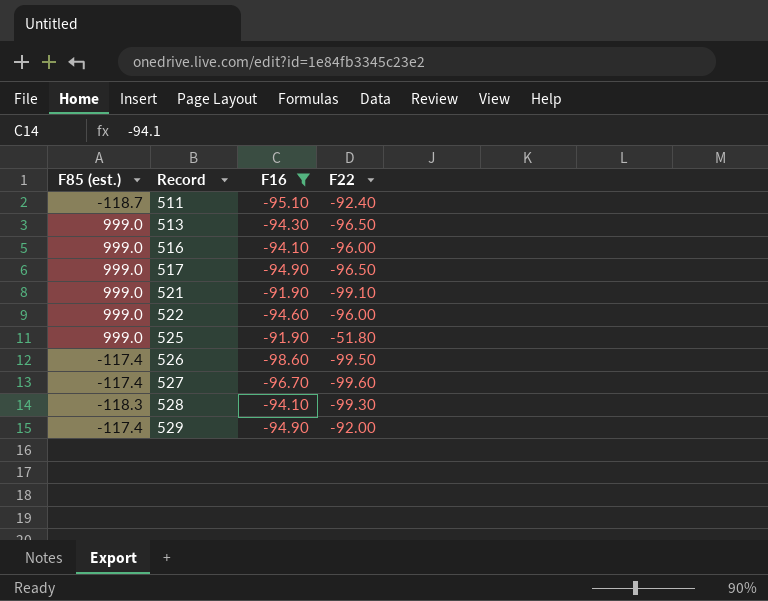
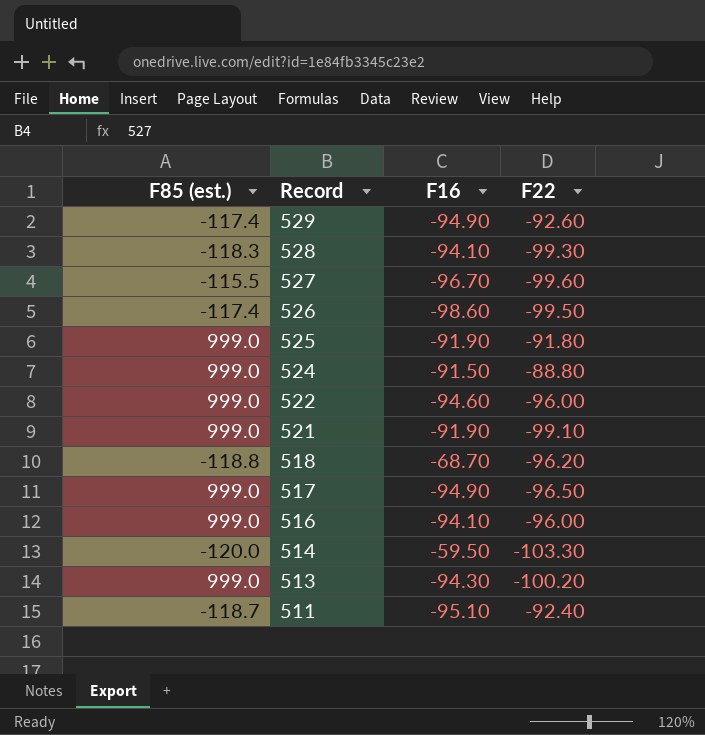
filter: F16 <= -91.90 -> none
row order: Record ascending -> Record descending
529 | F22: -92.00 -> -92.60
527 | F85 (est.): -117.4 -> -115.5
525 | F22: -51.80 -> -91.80
513 | F22: -96.50 -> -100.20

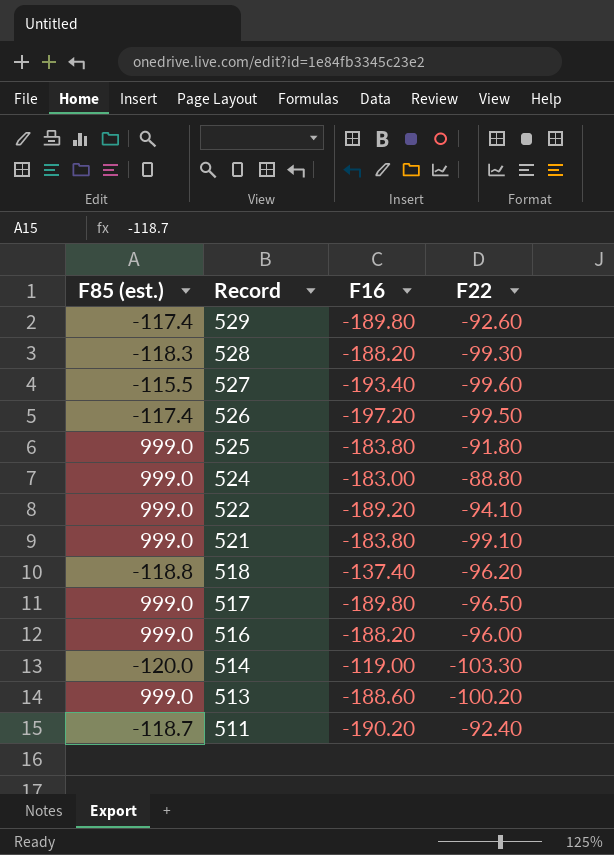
529 | F16: -94.90 -> -189.80
528 | F16: -94.10 -> -188.20
527 | F16: -96.70 -> -193.40
526 | F16: -98.60 -> -197.20
525 | F16: -91.90 -> -183.80
524 | F16: -91.50 -> -183.00
522 | F16: -94.60 -> -189.20
522 | F22: -96.00 -> -94.10
521 | F16: -91.90 -> -183.80
518 | F16: -68.70 -> -137.40
517 | F16: -94.90 -> -189.80
516 | F16: -94.10 -> -188.20
514 | F16: -59.50 -> -119.00
513 | F16: -94.30 -> -188.60
511 | F16: -95.10 -> -190.20

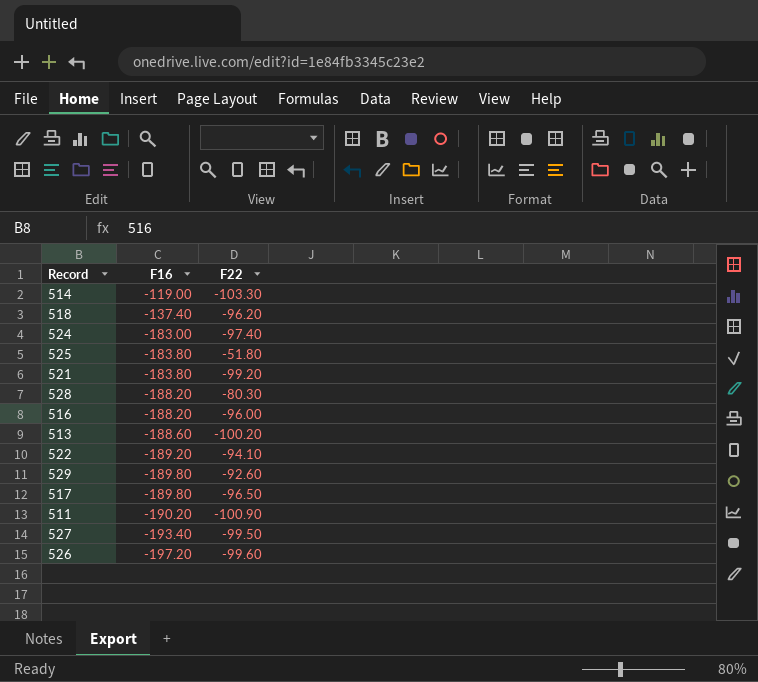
row order: Record descending -> F16 descending
column F85 (est.) | position: 1 -> none
524 | F22: -88.80 -> -97.40
525 | F22: -91.80 -> -51.80
521 | F22: -99.10 -> -99.20
528 | F22: -99.30 -> -80.30
511 | F22: -92.40 -> -100.90
527 | F22: -99.60 -> -99.50
526 | F22: -99.50 -> -99.60

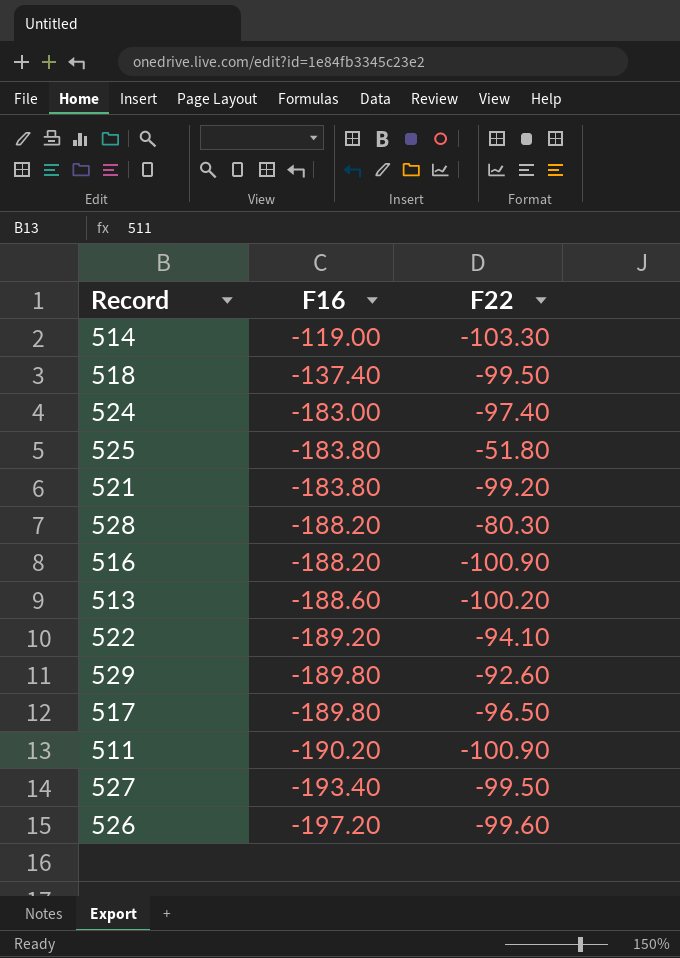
518 | F22: -96.20 -> -99.50
516 | F22: -96.00 -> -100.90

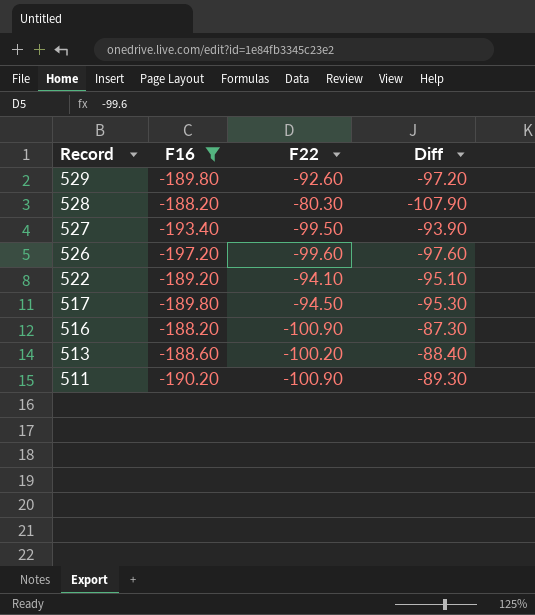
filter: none -> F16 <= -188.20
row order: F16 descending -> Record descending
column Diff | formula: none -> [F16] - [F22]
517 | F22: -96.50 -> -94.50

